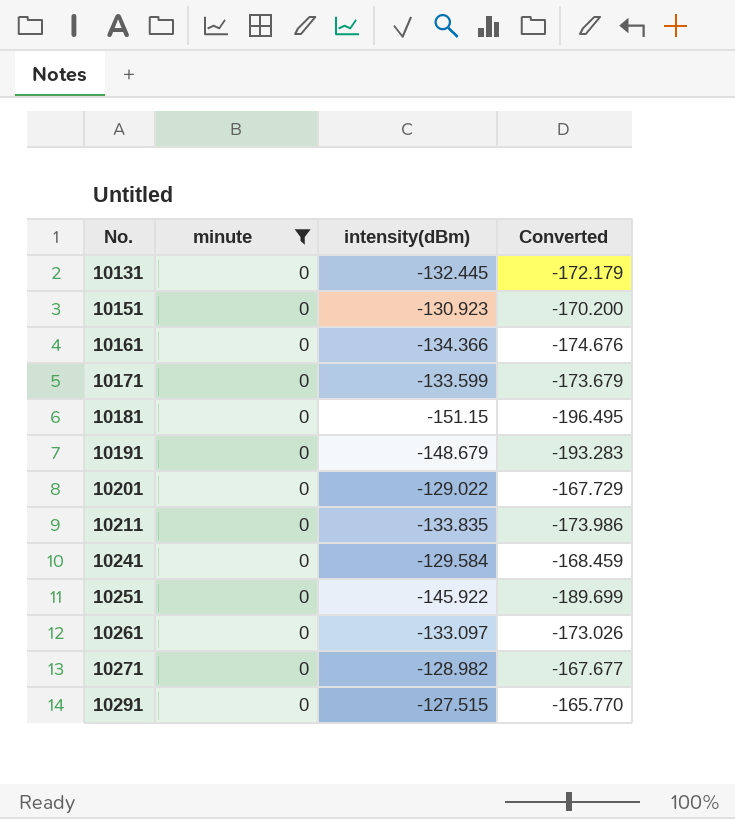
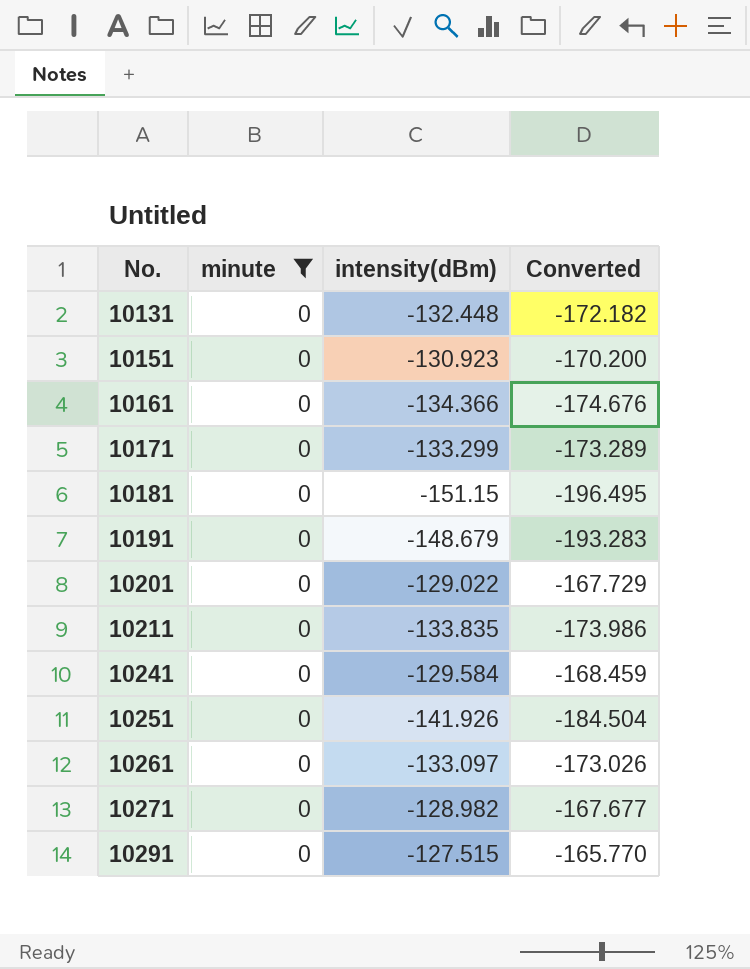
10131 | intensity(dBm): -132.445 -> -132.448
10131 | Converted: -172.179 -> -172.182
10171 | intensity(dBm): -133.599 -> -133.299
10171 | Converted: -173.679 -> -173.289
10251 | intensity(dBm): -145.922 -> -141.926
10251 | Converted: -189.699 -> -184.504

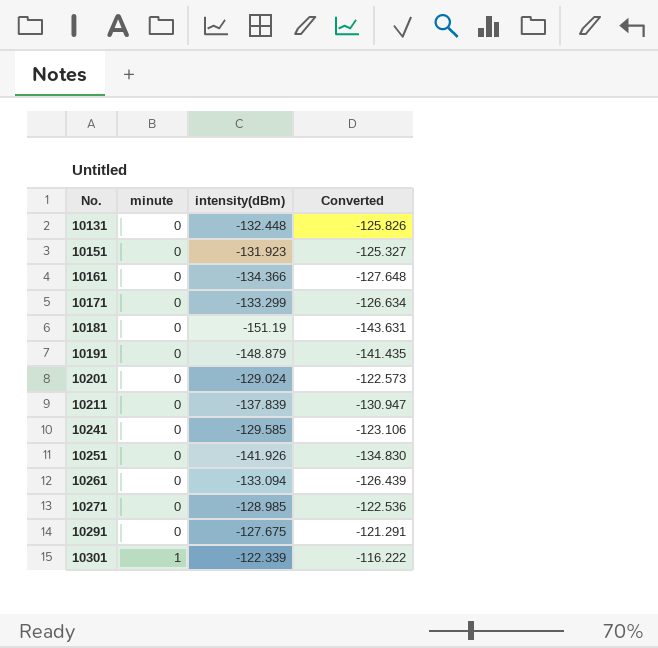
filter: minute = 0 -> none
column Converted | formula: [intensity(dBm)] * 1.3 -> [intensity(dBm)] * 0.95
10151 | intensity(dBm): -130.923 -> -131.923
10181 | intensity(dBm): -151.15 -> -151.19
10191 | intensity(dBm): -148.679 -> -148.879
10201 | intensity(dBm): -129.022 -> -129.024
10211 | intensity(dBm): -133.835 -> -137.839
10241 | intensity(dBm): -129.584 -> -129.585
10261 | intensity(dBm): -133.097 -> -133.094
10271 | intensity(dBm): -128.982 -> -128.985
10291 | intensity(dBm): -127.515 -> -127.675

